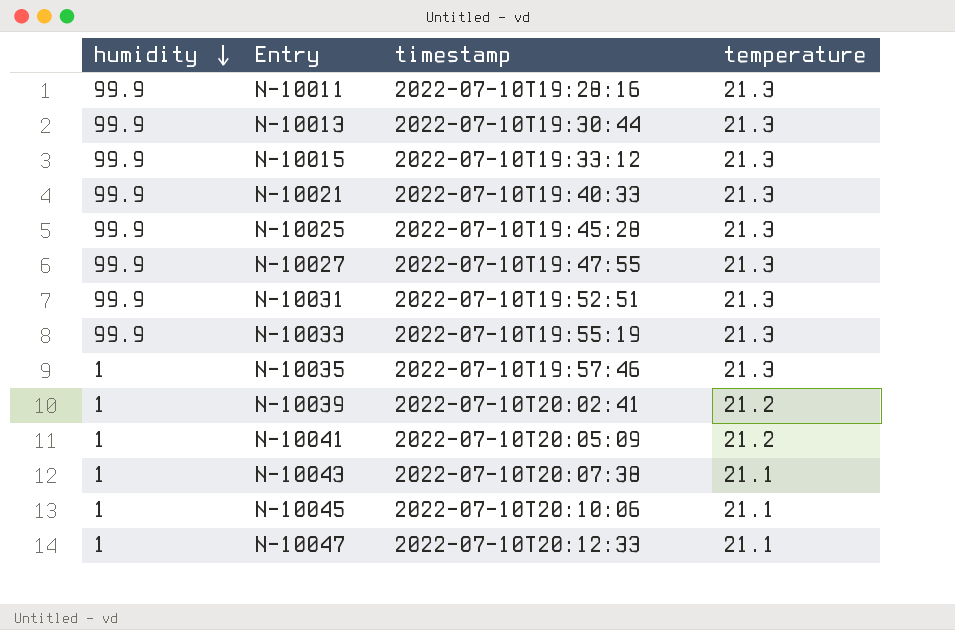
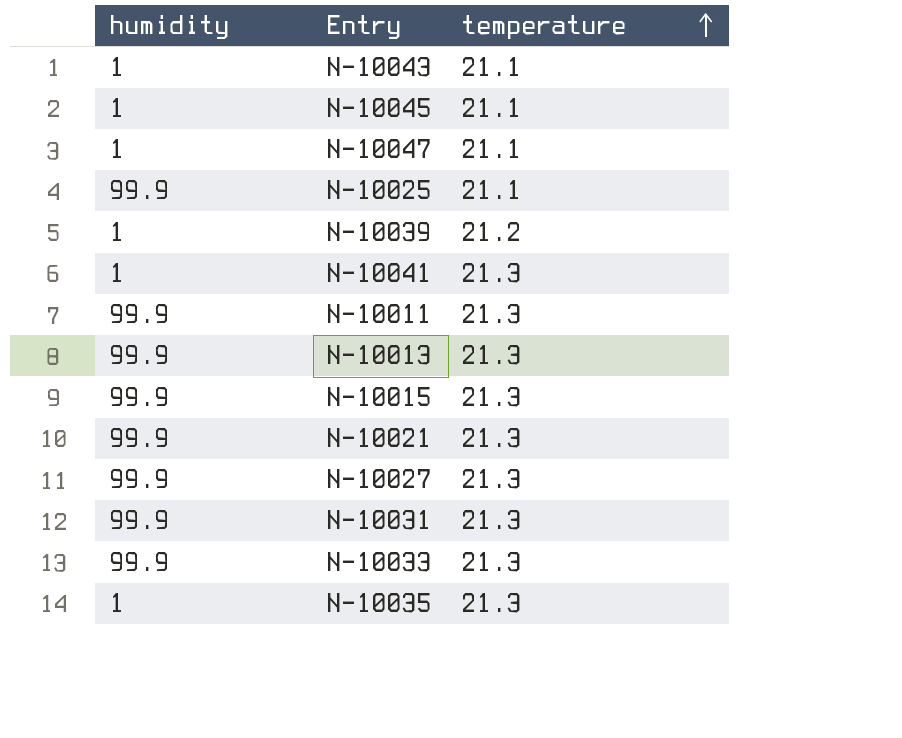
row order: humidity descending -> temperature ascending
column timestamp | position: 3 -> none
N-10025 | temperature: 21.3 -> 21.1
N-10041 | temperature: 21.2 -> 21.3

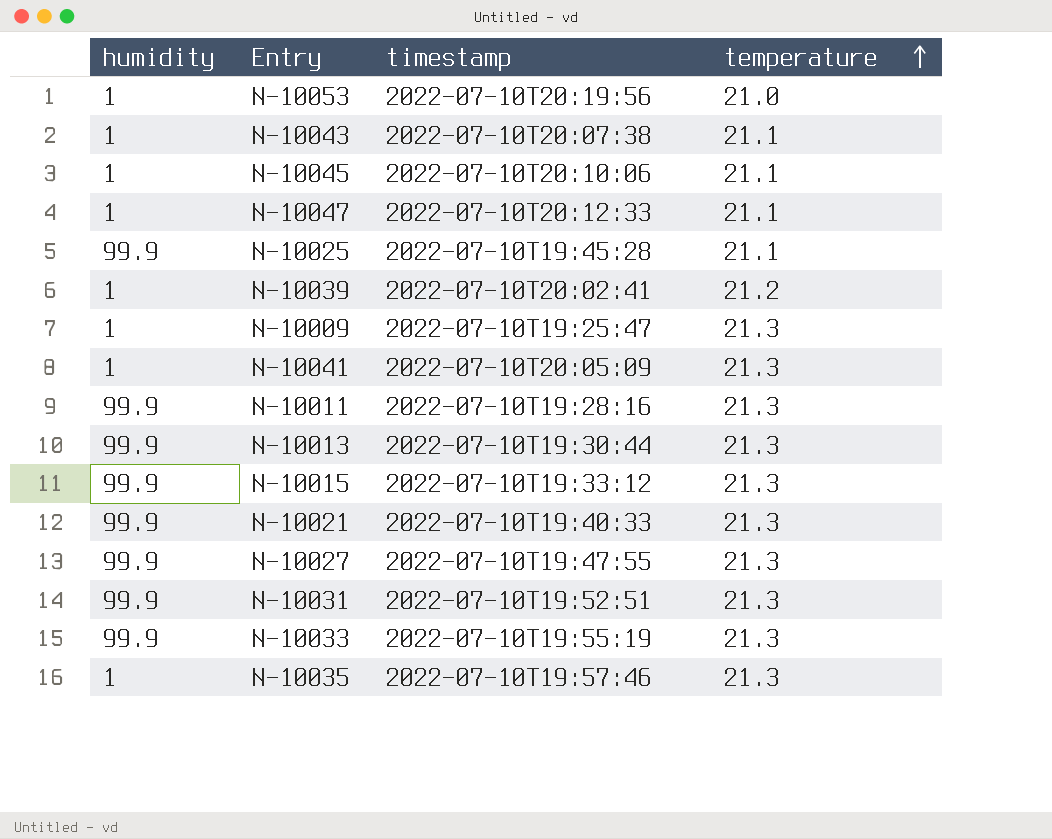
column timestamp | position: none -> 3
row N-10053: none -> 1 | 2022-07-10T20:19:56 | 21.0
row N-10009: none -> 1 | 2022-07-10T19:25:47 | 21.3

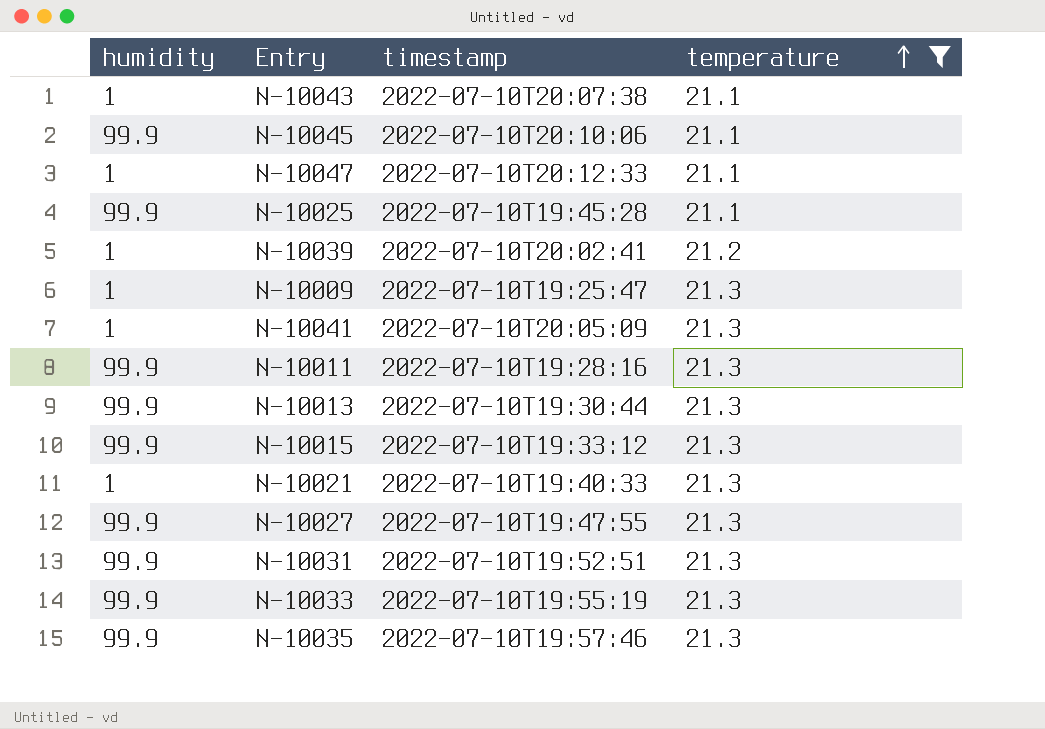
filter: none -> temperature != 21.0
N-10045 | humidity: 1 -> 99.9
N-10021 | humidity: 99.9 -> 1
N-10035 | humidity: 1 -> 99.9

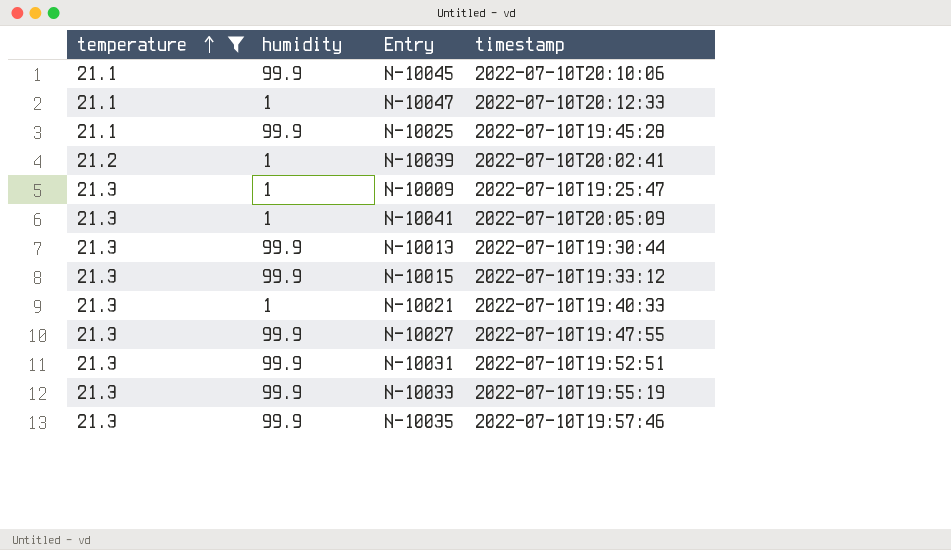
column temperature | position: 4 -> 1
row N-10043: 1 | 2022-07-10T20:07:38 | 21.1 -> none
row N-10011: 99.9 | 2022-07-10T19:28:16 | 21.3 -> none

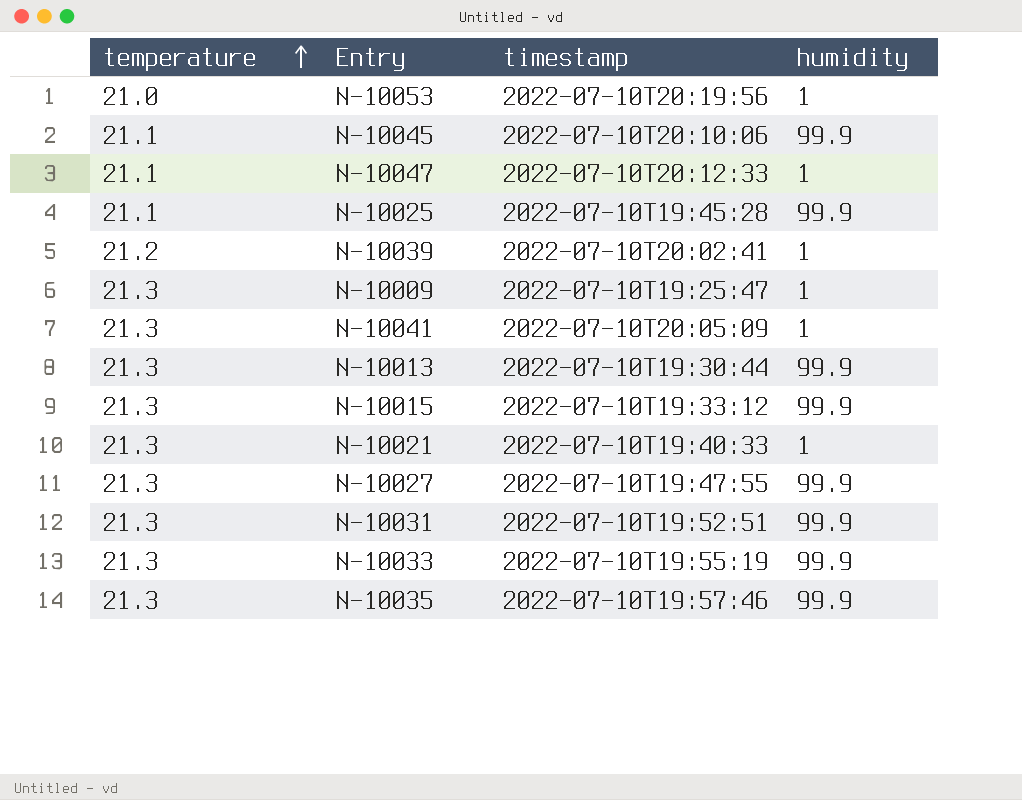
filter: temperature != 21.0 -> none
column humidity | position: 2 -> 4

